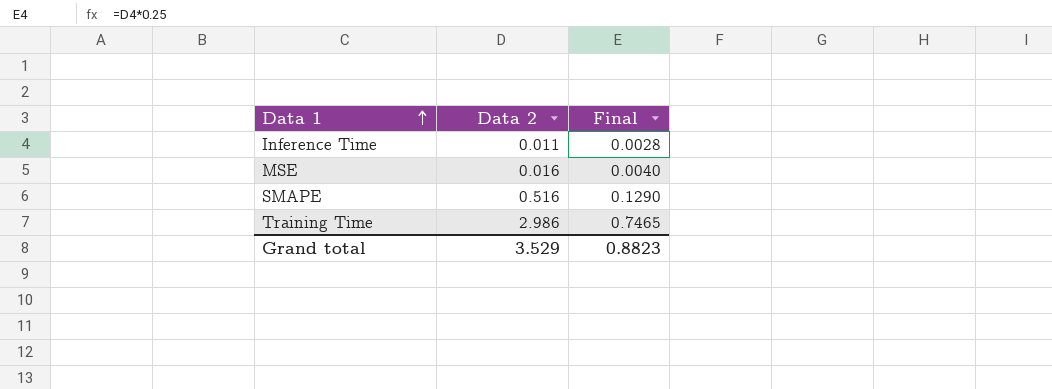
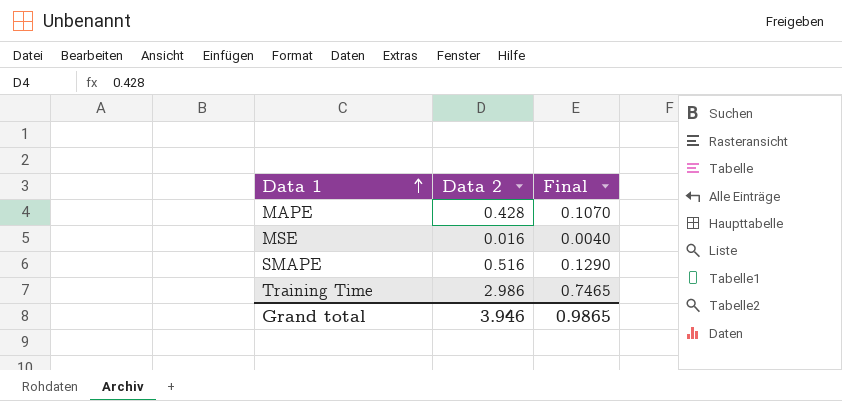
row Inference Time: 0.011 | 0.0028 -> none
row MAPE: none -> 0.428 | 0.1070
Grand total | Data 2: 3.529 -> 3.946
Grand total | Final: 0.8823 -> 0.9865

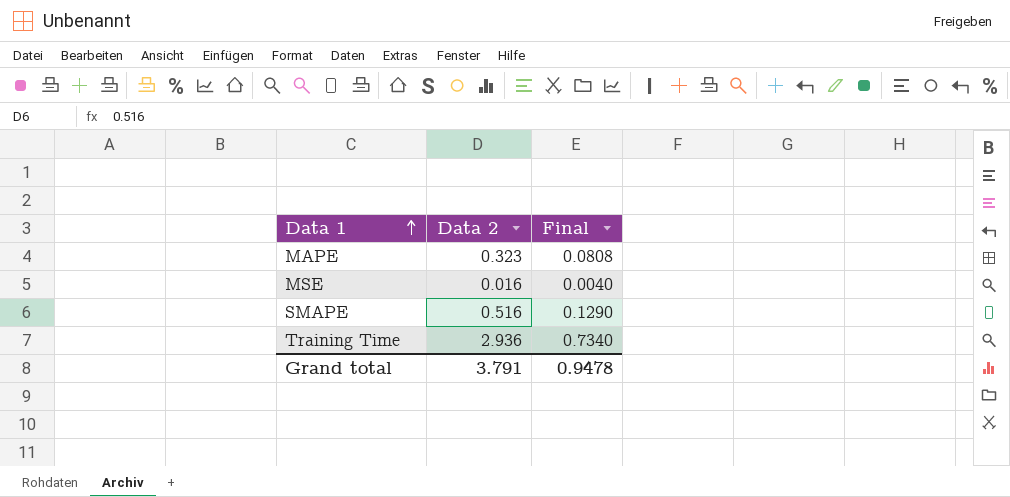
MAPE | Data 2: 0.428 -> 0.323
MAPE | Final: 0.1070 -> 0.0808
Training Time | Data 2: 2.986 -> 2.936
Training Time | Final: 0.7465 -> 0.7340
Grand total | Data 2: 3.946 -> 3.791
Grand total | Final: 0.9865 -> 0.9478

